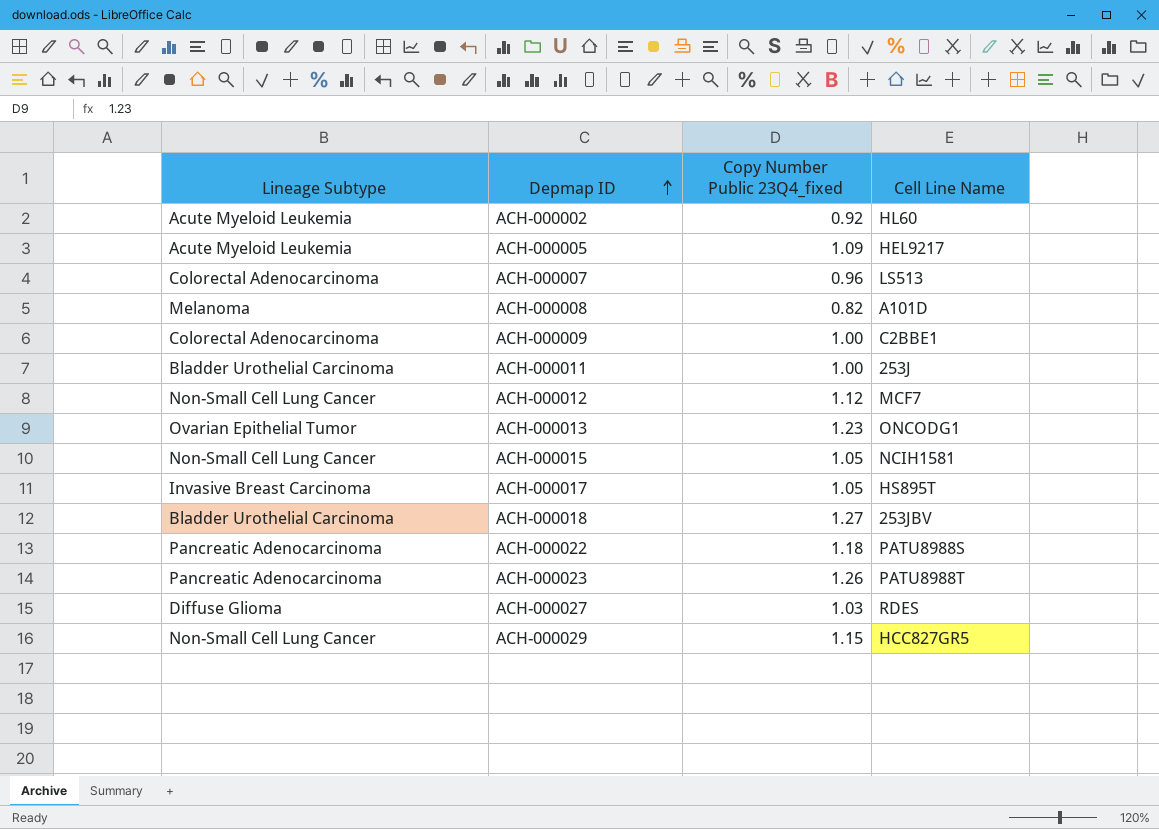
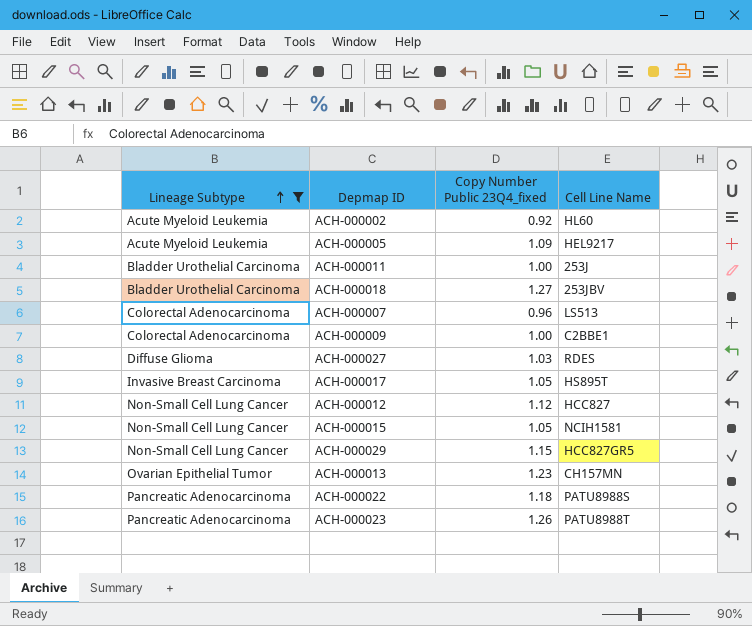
filter: none -> Lineage Subtype != Melanoma
row order: Depmap ID ascending -> Lineage Subtype ascending
ACH-000012 | Cell Line Name: MCF7 -> HCC827
ACH-000013 | Cell Line Name: ONCODG1 -> CH157MN

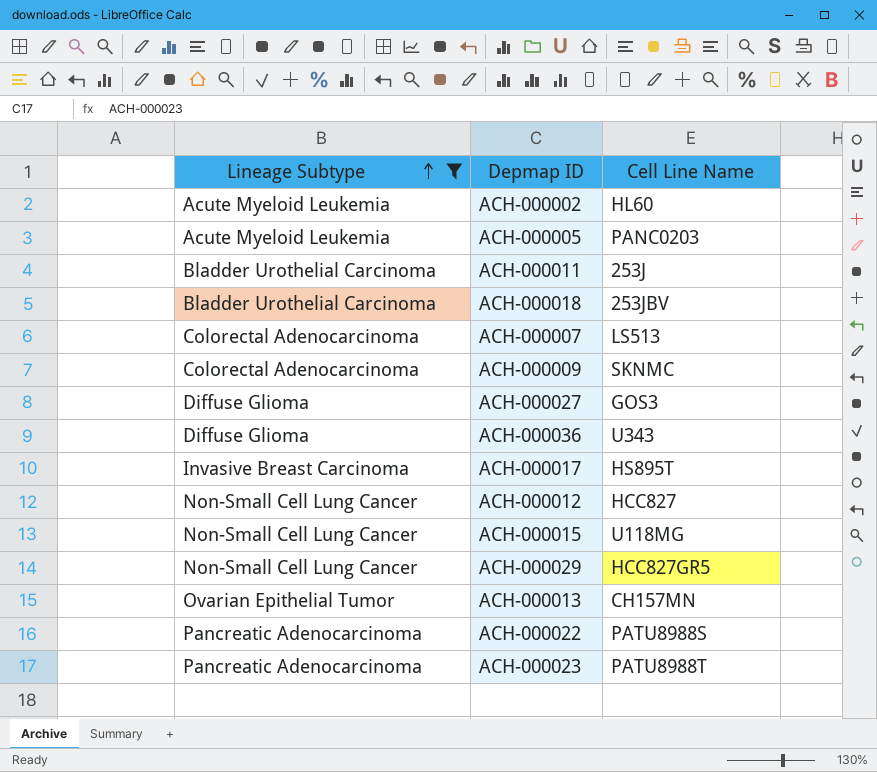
column Copy Number Public 23Q4_fixed | position: 3 -> none
ACH-000005 | Cell Line Name: HEL9217 -> PANC0203
ACH-000009 | Cell Line Name: C2BBE1 -> SKNMC
ACH-000027 | Cell Line Name: RDES -> GOS3
row ACH-000036: none -> Diffuse Glioma | U343
ACH-000015 | Cell Line Name: NCIH1581 -> U118MG

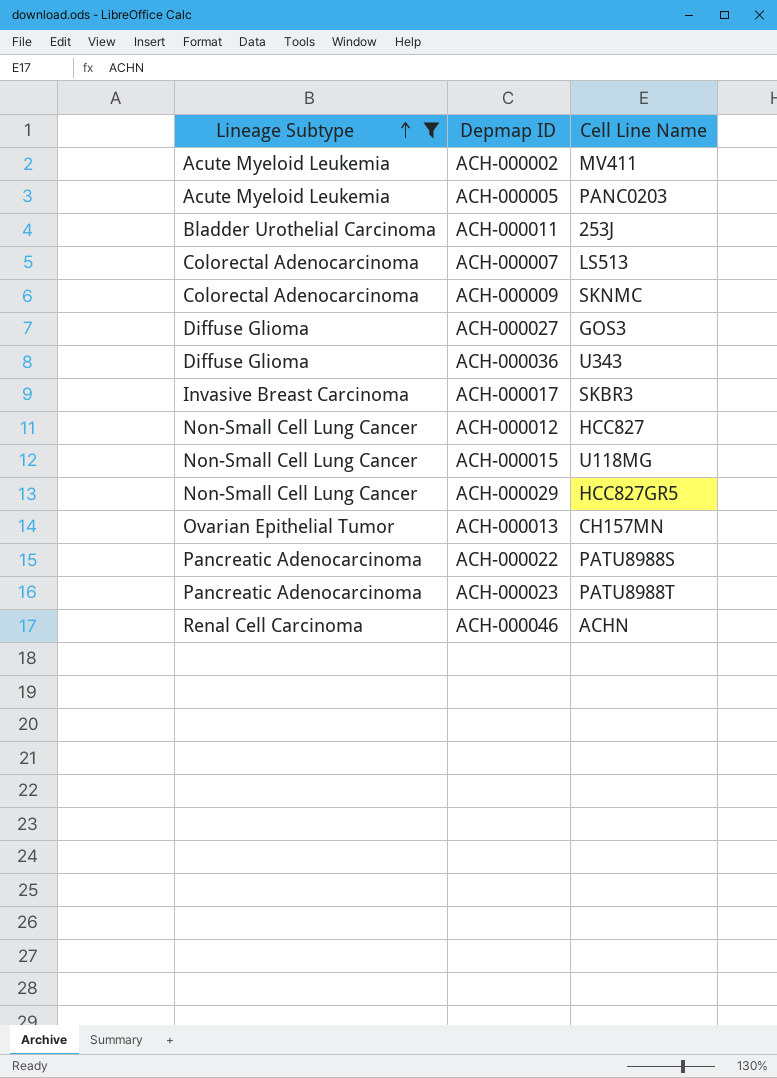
row ACH-000018: Bladder Urothelial Carcinoma | 253JBV -> none
ACH-000002 | Cell Line Name: HL60 -> MV411
ACH-000017 | Cell Line Name: HS895T -> SKBR3
row ACH-000046: none -> Renal Cell Carcinoma | ACHN

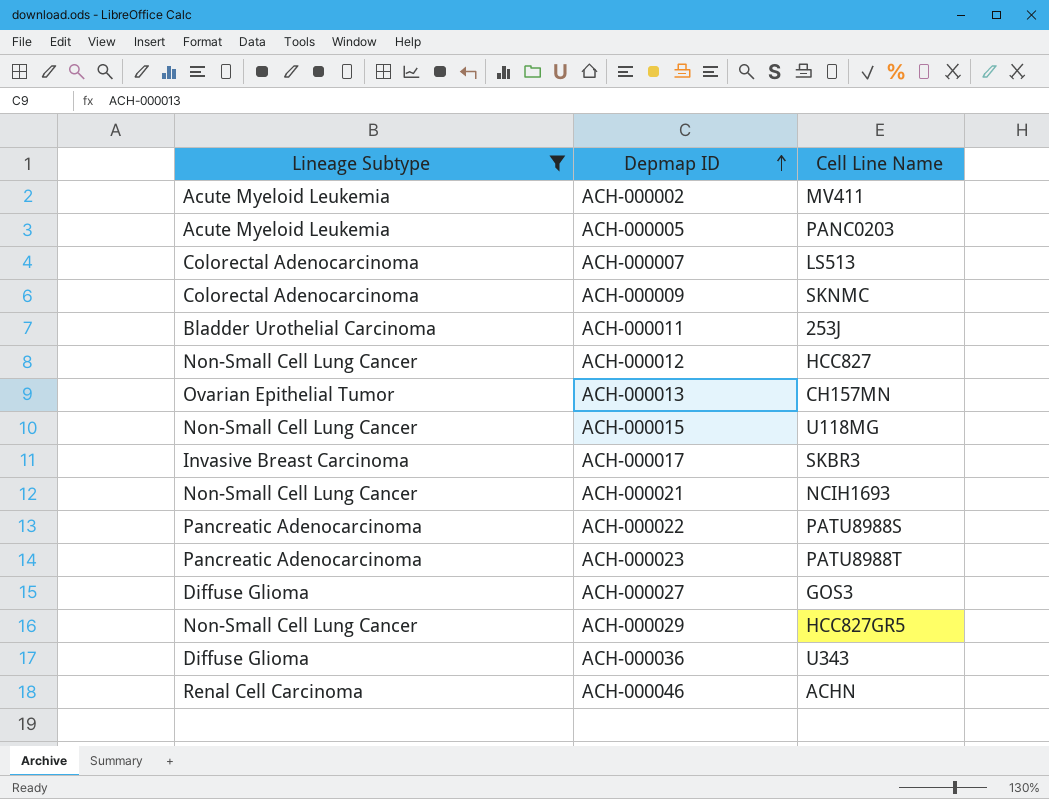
row order: Lineage Subtype ascending -> Depmap ID ascending
row ACH-000021: none -> Non-Small Cell Lung Cancer | NCIH1693

